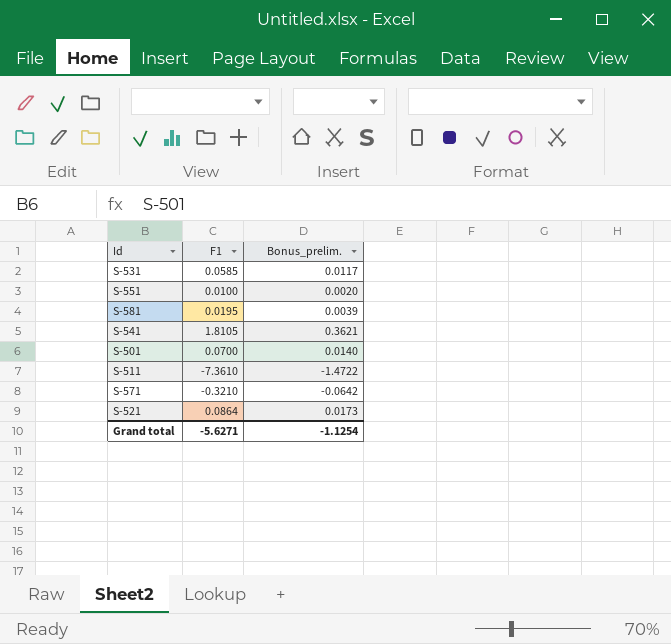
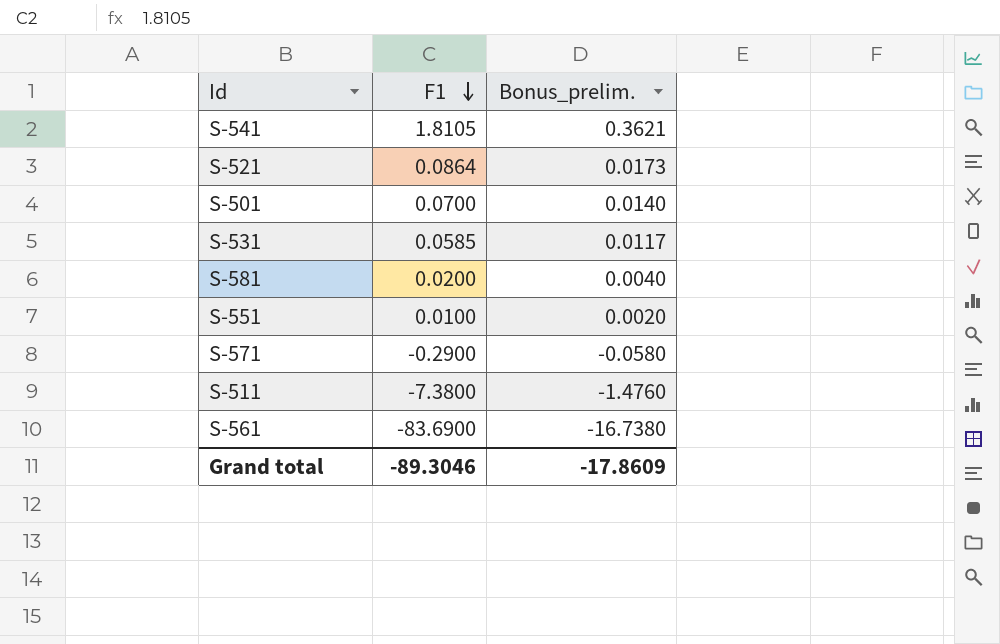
row order: none -> F1 descending
S-581 | F1: 0.0195 -> 0.0200
S-581 | Bonus_prelim.: 0.0039 -> 0.0040
S-571 | F1: -0.3210 -> -0.2900
S-571 | Bonus_prelim.: -0.0642 -> -0.0580
S-511 | F1: -7.3610 -> -7.3800
S-511 | Bonus_prelim.: -1.4722 -> -1.4760
row S-561: none -> -83.6900 | -16.7380
Grand total | F1: -5.6271 -> -89.3046
Grand total | Bonus_prelim.: -1.1254 -> -17.8609

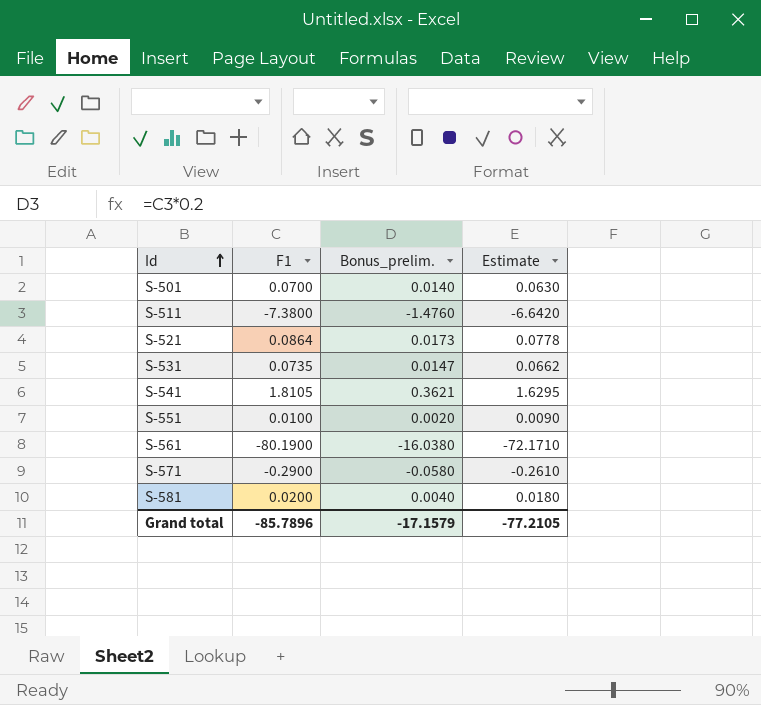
row order: F1 descending -> Id ascending
column Estimate | formula: none -> [F1] * 0.9
S-531 | F1: 0.0585 -> 0.0735
S-531 | Bonus_prelim.: 0.0117 -> 0.0147
S-561 | F1: -83.6900 -> -80.1900
S-561 | Bonus_prelim.: -16.7380 -> -16.0380
Grand total | F1: -89.3046 -> -85.7896
Grand total | Bonus_prelim.: -17.8609 -> -17.1579

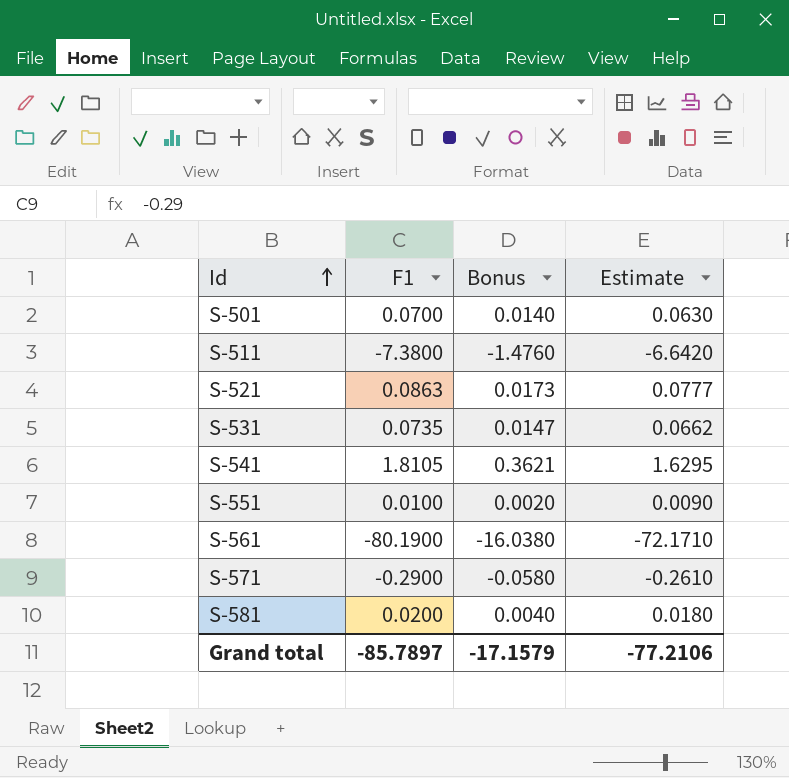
column name: Bonus_prelim. -> Bonus
S-521 | F1: 0.0864 -> 0.0863
S-521 | Estimate: 0.0778 -> 0.0777
Grand total | F1: -85.7896 -> -85.7897
Grand total | Estimate: -77.2105 -> -77.2106

